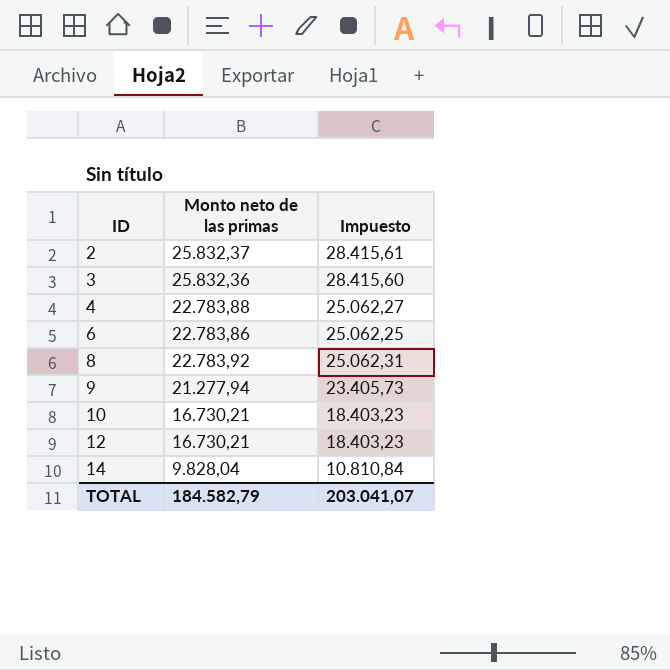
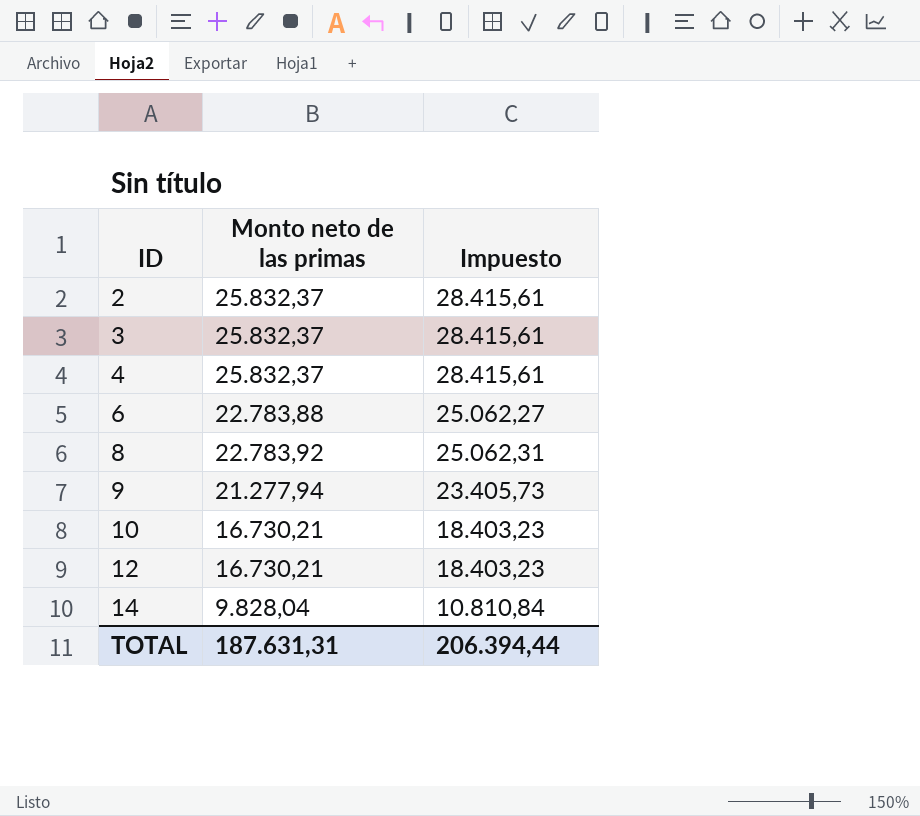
3 | Monto neto de las primas: 25.832,36 -> 25.832,37
3 | Impuesto: 28.415,60 -> 28.415,61
4 | Monto neto de las primas: 22.783,88 -> 25.832,37
4 | Impuesto: 25.062,27 -> 28.415,61
6 | Monto neto de las primas: 22.783,86 -> 22.783,88
6 | Impuesto: 25.062,25 -> 25.062,27
TOTAL | Monto neto de las primas: 184.582,79 -> 187.631,31
TOTAL | Impuesto: 203.041,07 -> 206.394,44

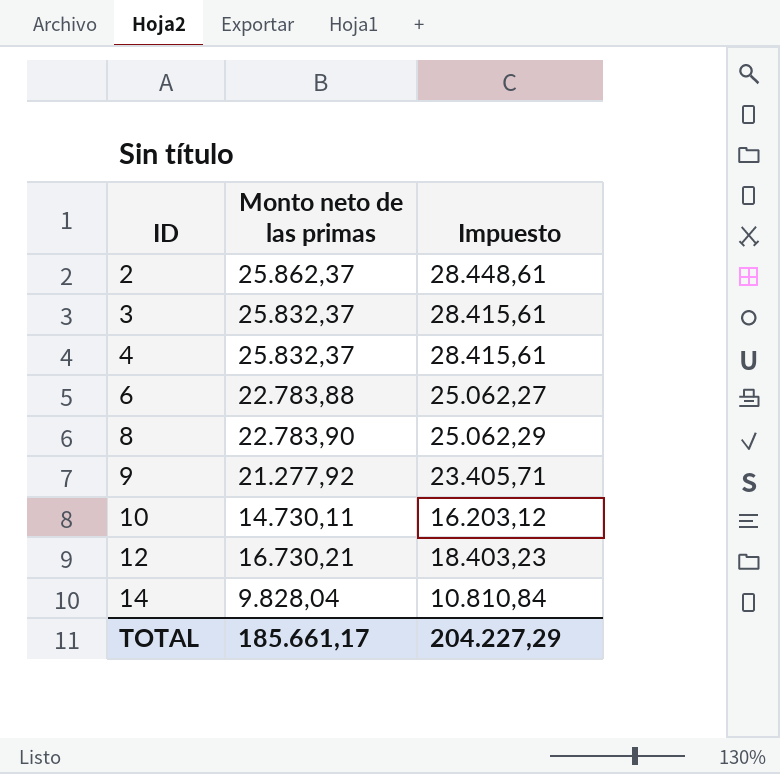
2 | Monto neto de las primas: 25.832,37 -> 25.862,37
2 | Impuesto: 28.415,61 -> 28.448,61
8 | Monto neto de las primas: 22.783,92 -> 22.783,90
8 | Impuesto: 25.062,31 -> 25.062,29
9 | Monto neto de las primas: 21.277,94 -> 21.277,92
9 | Impuesto: 23.405,73 -> 23.405,71
10 | Monto neto de las primas: 16.730,21 -> 14.730,11
10 | Impuesto: 18.403,23 -> 16.203,12
TOTAL | Monto neto de las primas: 187.631,31 -> 185.661,17
TOTAL | Impuesto: 206.394,44 -> 204.227,29

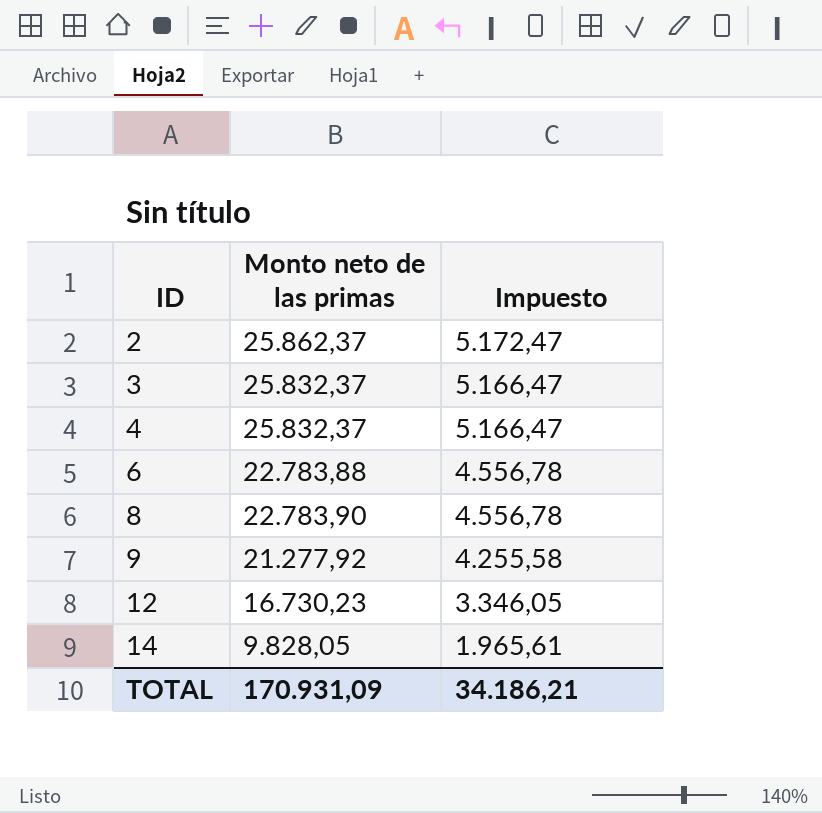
column Impuesto | formula: [Monto neto de las primas] * 1,1 -> [Monto neto de las primas] * 0,2
row 10: 14.730,11 | 16.203,12 -> none
12 | Monto neto de las primas: 16.730,21 -> 16.730,23
14 | Monto neto de las primas: 9.828,04 -> 9.828,05
TOTAL | Monto neto de las primas: 185.661,17 -> 170.931,09
TOTAL | Impuesto: 204.227,29 -> 34.186,21

